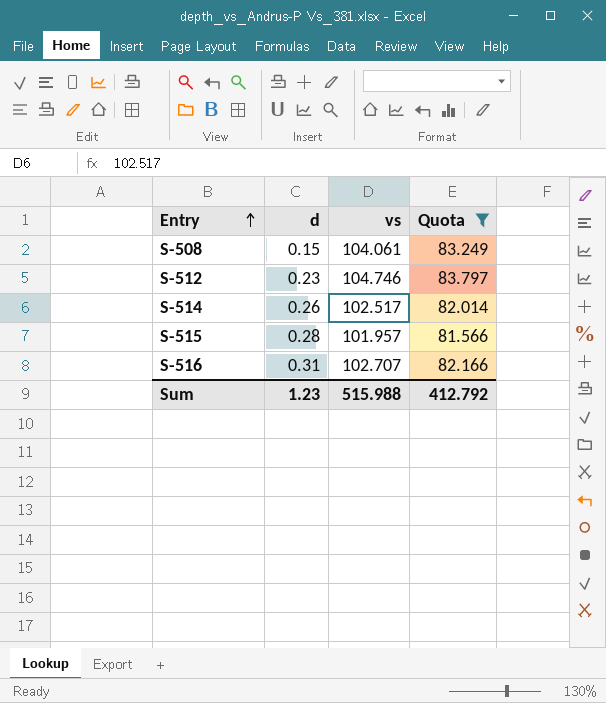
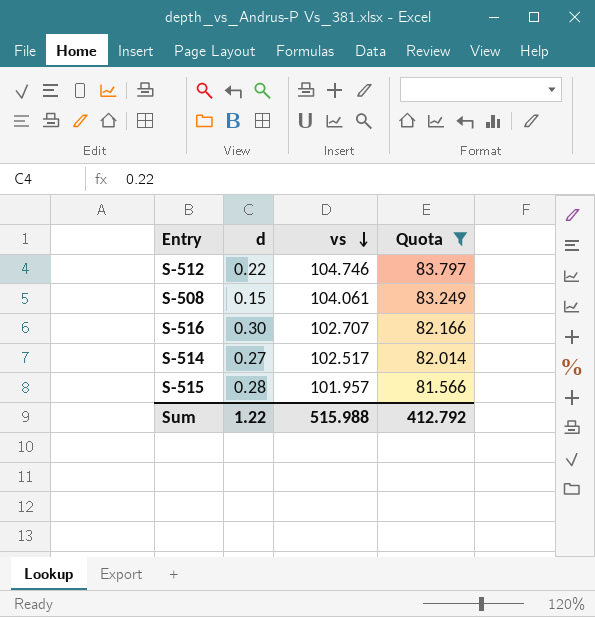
row order: Entry ascending -> vs descending
S-512 | d: 0.23 -> 0.22
S-516 | d: 0.31 -> 0.30
S-514 | d: 0.26 -> 0.27
Sum | d: 1.23 -> 1.22

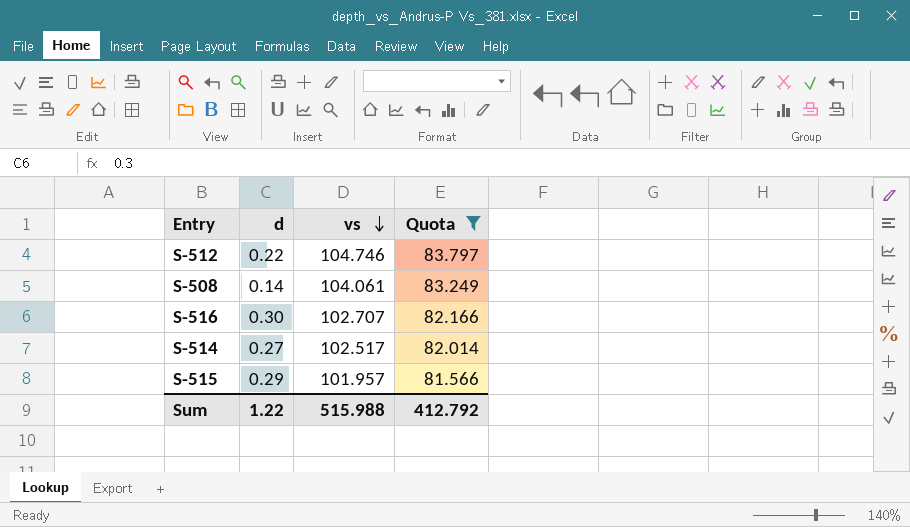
S-508 | d: 0.15 -> 0.14
S-515 | d: 0.28 -> 0.29

